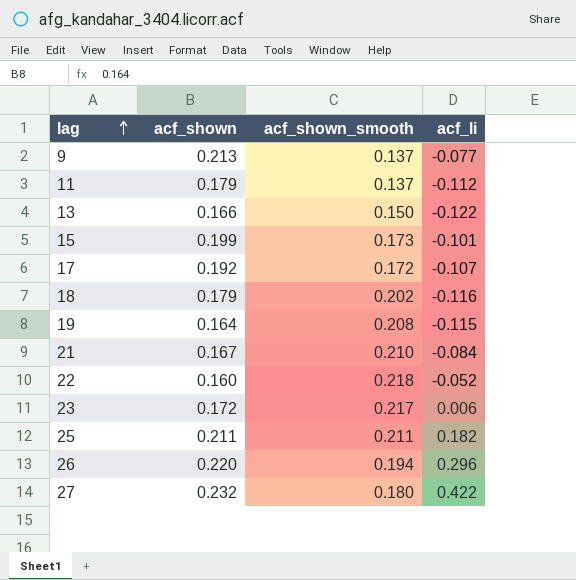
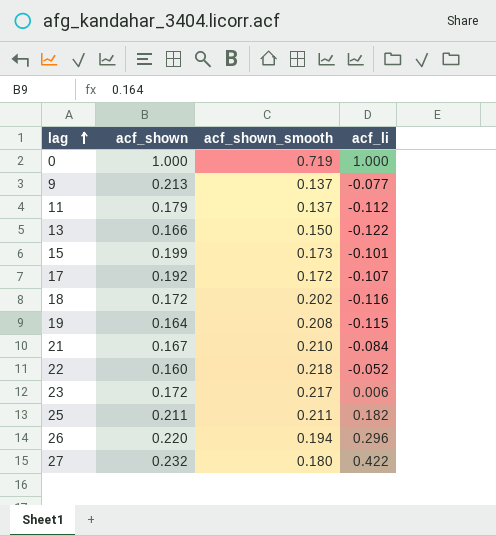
row 0: none -> 1.000 | 0.719 | 1.000
18 | acf_shown: 0.179 -> 0.172

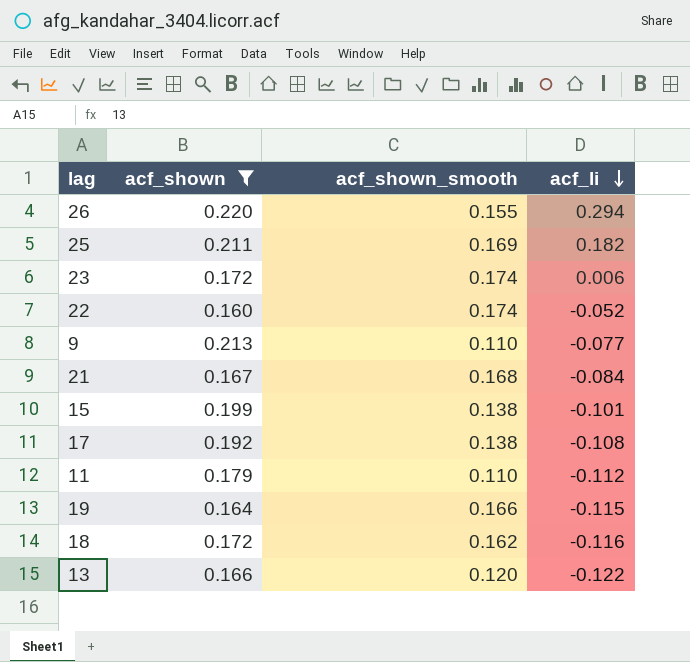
filter: none -> acf_shown <= 0.220
row order: lag ascending -> acf_li descending
26 | acf_shown_smooth: 0.194 -> 0.155
26 | acf_li: 0.296 -> 0.294
25 | acf_shown_smooth: 0.211 -> 0.169
23 | acf_shown_smooth: 0.217 -> 0.174
22 | acf_shown_smooth: 0.218 -> 0.174
9 | acf_shown_smooth: 0.137 -> 0.110
21 | acf_shown_smooth: 0.210 -> 0.168
15 | acf_shown_smooth: 0.173 -> 0.138
17 | acf_shown_smooth: 0.172 -> 0.138
17 | acf_li: -0.107 -> -0.108
11 | acf_shown_smooth: 0.137 -> 0.110
19 | acf_shown_smooth: 0.208 -> 0.166
18 | acf_shown_smooth: 0.202 -> 0.162
13 | acf_shown_smooth: 0.150 -> 0.120

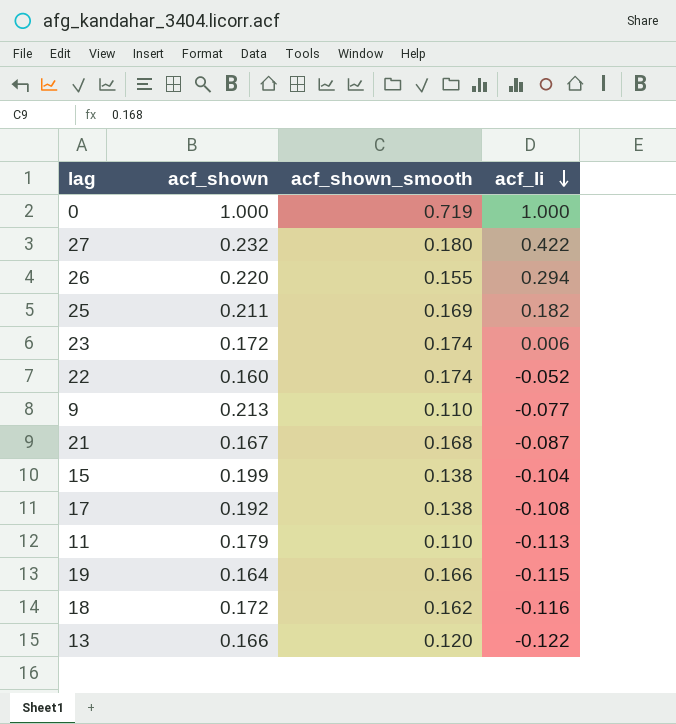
filter: acf_shown <= 0.220 -> none
21 | acf_li: -0.084 -> -0.087
15 | acf_li: -0.101 -> -0.104
11 | acf_li: -0.112 -> -0.113

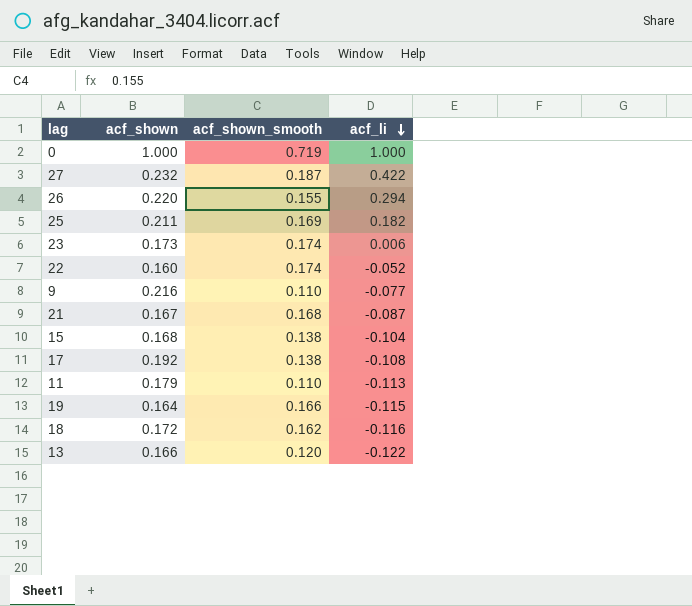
27 | acf_shown_smooth: 0.180 -> 0.187
23 | acf_shown: 0.172 -> 0.173
9 | acf_shown: 0.213 -> 0.216
15 | acf_shown: 0.199 -> 0.168

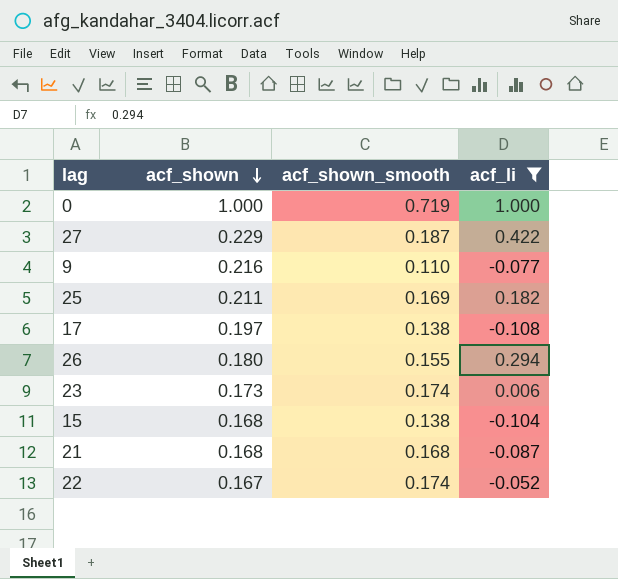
filter: none -> acf_li >= -0.108
row order: acf_li descending -> acf_shown descending
27 | acf_shown: 0.232 -> 0.229
17 | acf_shown: 0.192 -> 0.197
26 | acf_shown: 0.220 -> 0.180
21 | acf_shown: 0.167 -> 0.168
22 | acf_shown: 0.160 -> 0.167

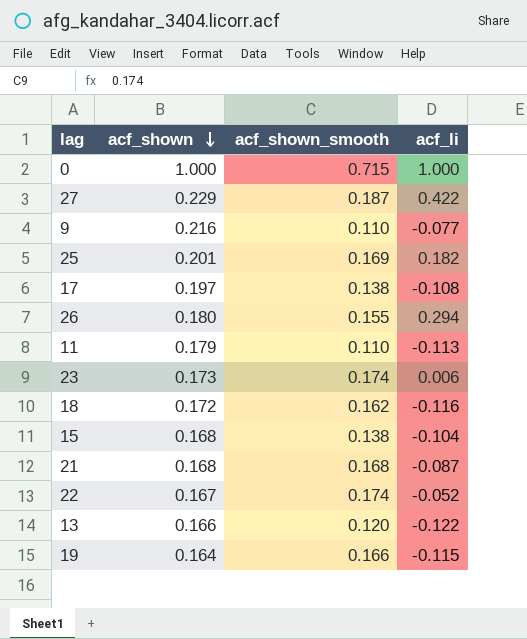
filter: acf_li >= -0.108 -> none
0 | acf_shown_smooth: 0.719 -> 0.715
25 | acf_shown: 0.211 -> 0.201

